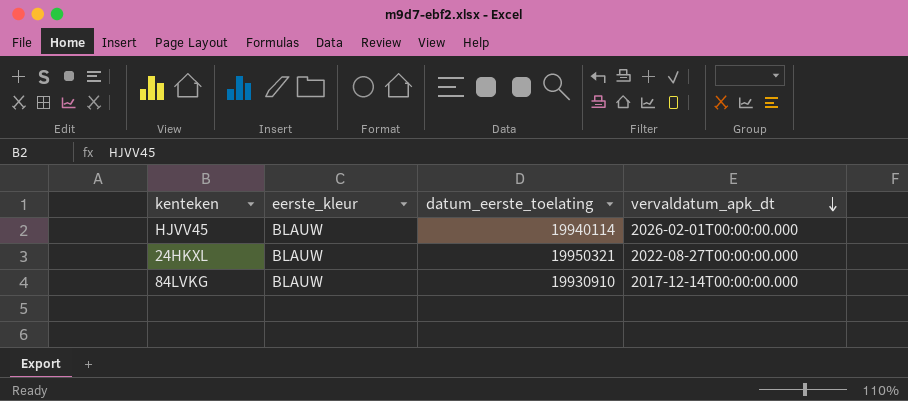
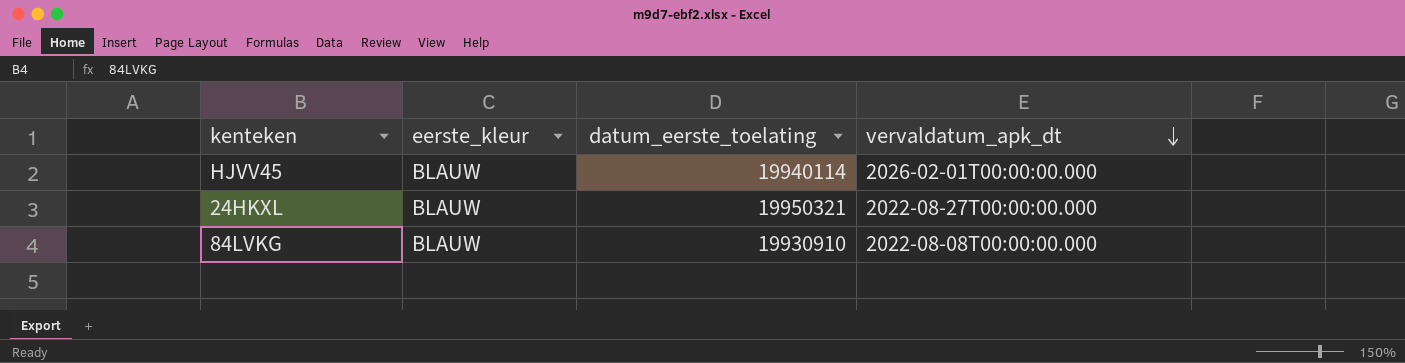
84LVKG | vervaldatum_apk_dt: 2017-12-14T00:00:00.000 -> 2022-08-08T00:00:00.000

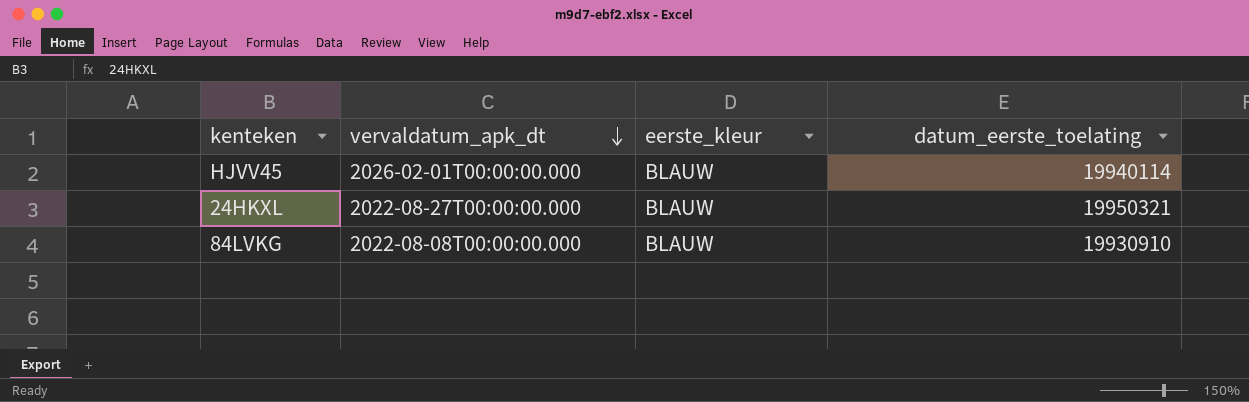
column vervaldatum_apk_dt | position: 4 -> 2

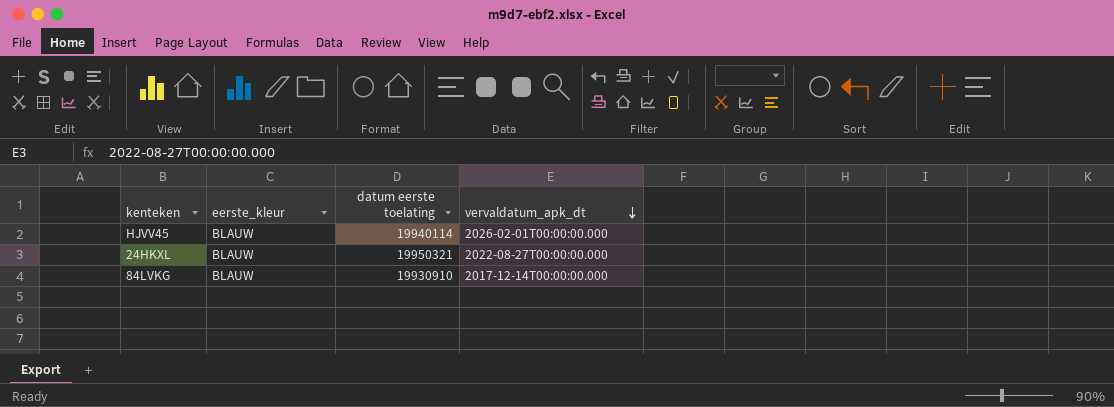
column name: datum_eerste_toelating -> datum eerste toelating
column vervaldatum_apk_dt | position: 2 -> 4
84LVKG | vervaldatum_apk_dt: 2022-08-08T00:00:00.000 -> 2017-12-14T00:00:00.000

